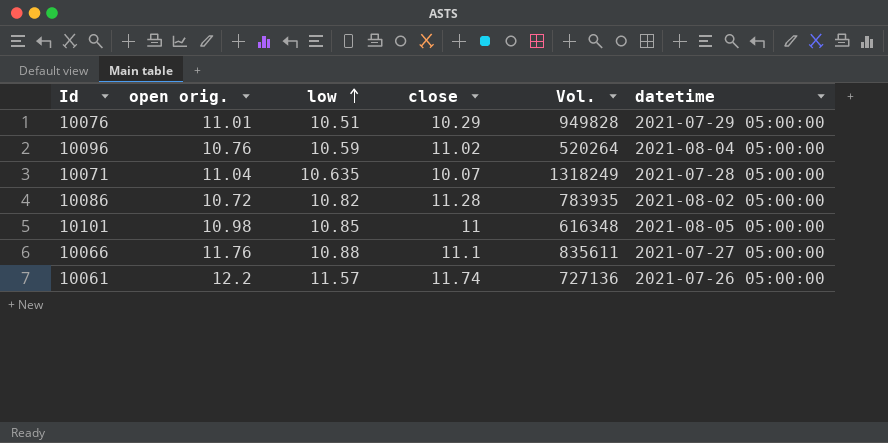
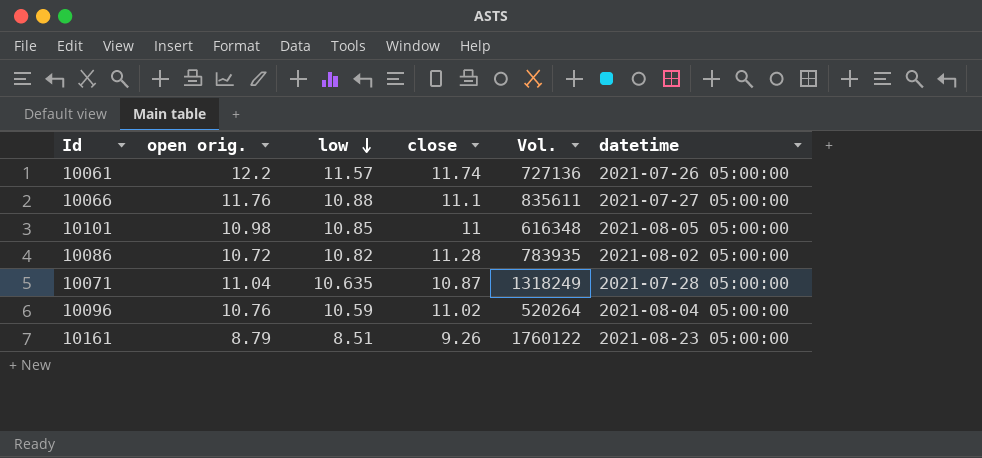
row order: low ascending -> low descending
row 10076: 11.01 | 10.51 | 10.29 | 949828 | 2021-07-29 05:00:00 -> none
10071 | close: 10.07 -> 10.87
row 10161: none -> 8.79 | 8.51 | 9.26 | 1760122 | 2021-08-23 05:00:00

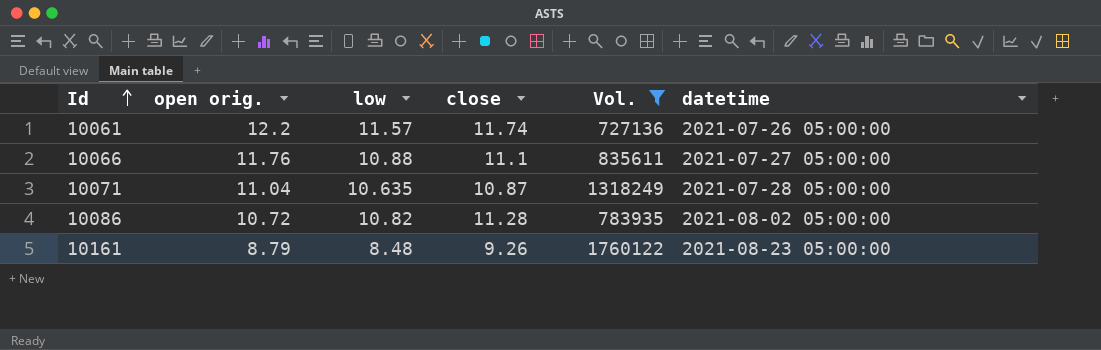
filter: none -> Vol. >= 727136
row order: low descending -> Id ascending
10161 | low: 8.51 -> 8.48

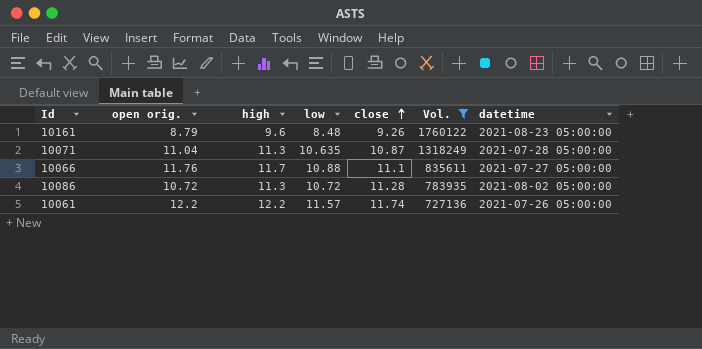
row order: Id ascending -> close ascending
column high | position: none -> 3
10086 | low: 10.82 -> 10.72

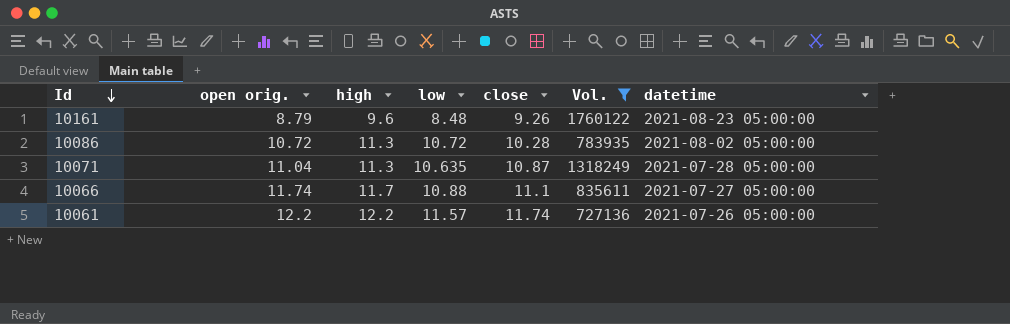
row order: close ascending -> Id descending
10086 | close: 11.28 -> 10.28
10066 | open orig.: 11.76 -> 11.74

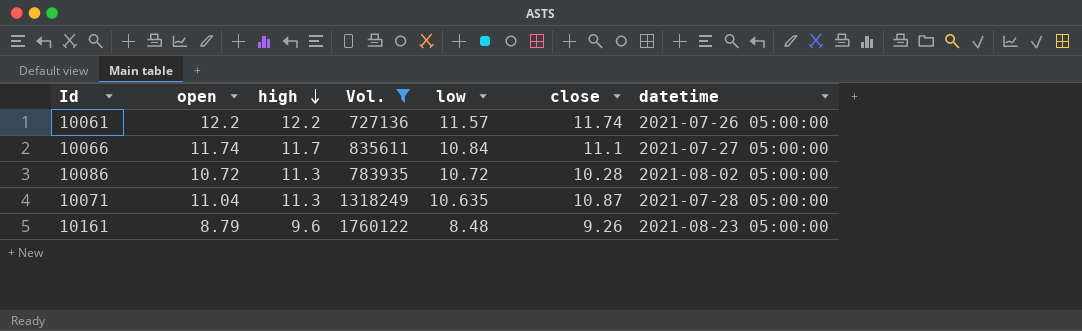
row order: Id descending -> high descending
column name: open orig. -> open
column Vol. | position: 6 -> 4
10066 | low: 10.88 -> 10.84

